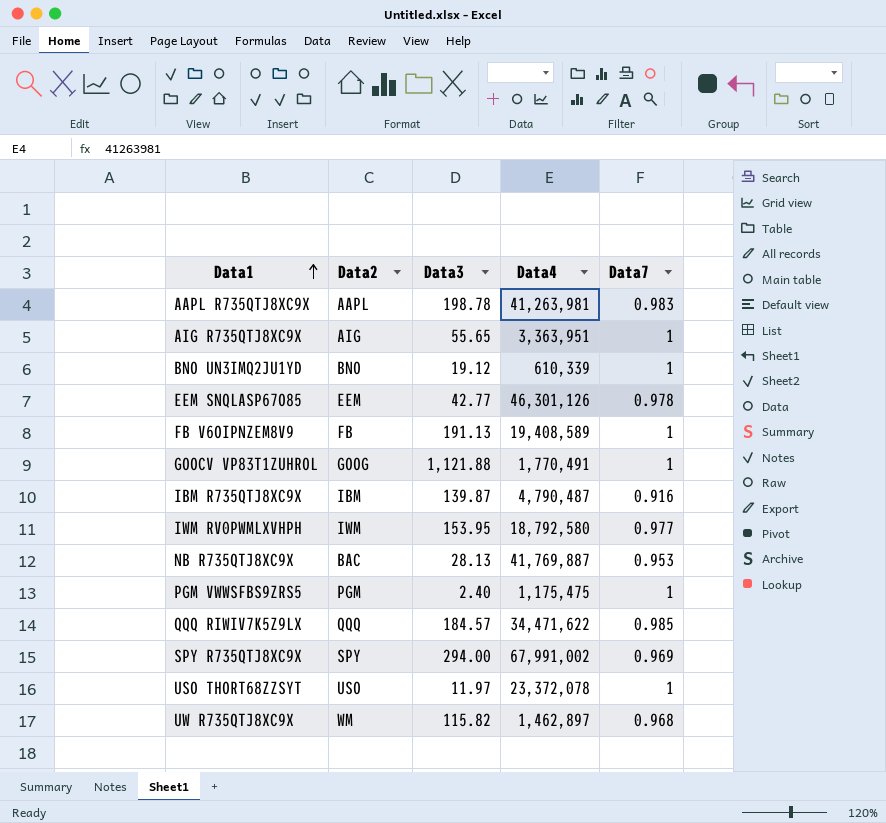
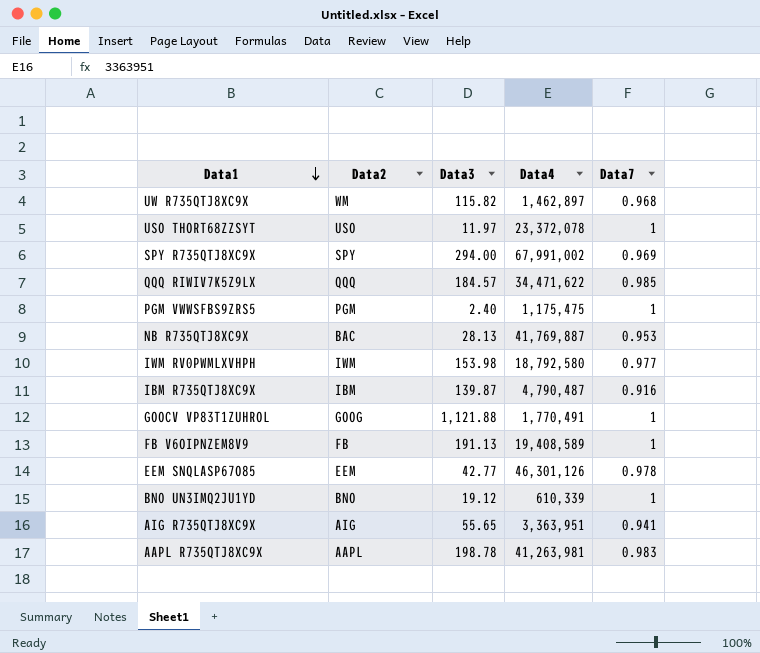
row order: Data1 ascending -> Data1 descending
IWM RV0PWMLXVHPH | Data3: 153.95 -> 153.98
AIG R735QTJ8XC9X | Data7: 1 -> 0.941

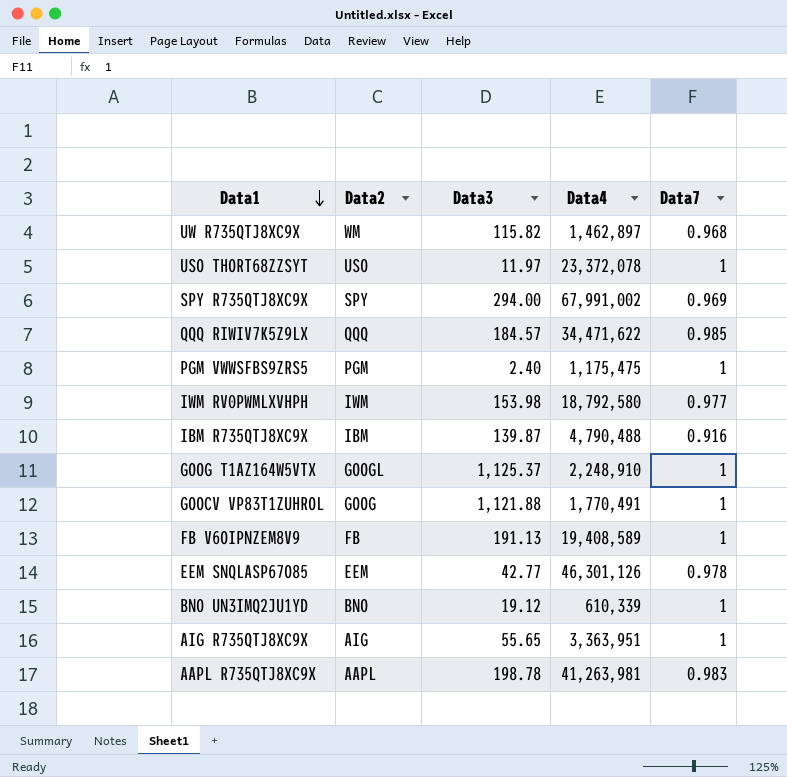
row NB R735QTJ8XC9X: BAC | 28.13 | 41,769,887 | 0.953 -> none
IBM R735QTJ8XC9X | Data4: 4,790,487 -> 4,790,488
row GOOG T1AZ164W5VTX: none -> GOOGL | 1,125.37 | 2,248,910 | 1
AIG R735QTJ8XC9X | Data7: 0.941 -> 1

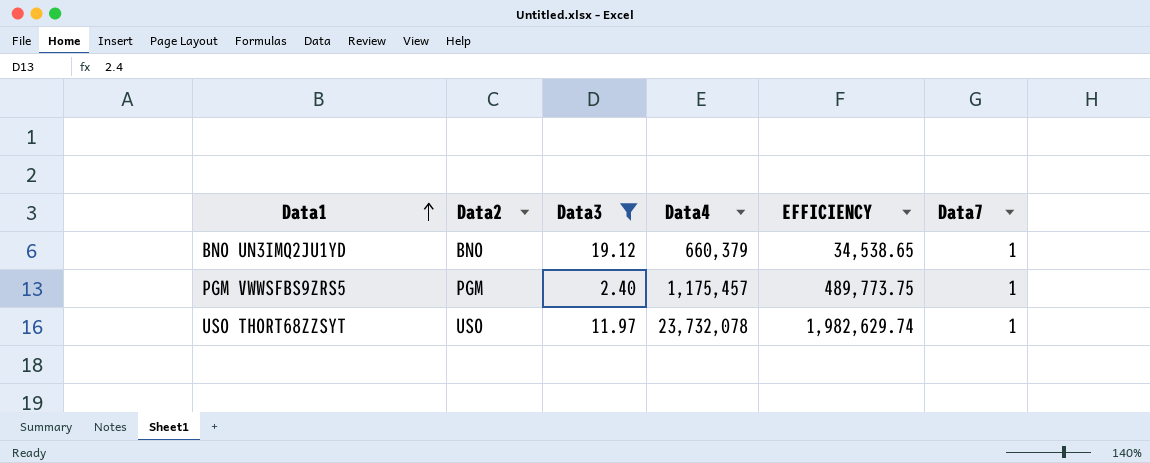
filter: none -> Data3 <= 19.12
row order: Data1 descending -> Data1 ascending
column EFFICIENCY | formula: none -> [Data4] / [Data3]
BNO UN3IMQ2JU1YD | Data4: 610,339 -> 660,379
PGM VWWSFBS9ZRS5 | Data4: 1,175,475 -> 1,175,457
USO THORT68ZZSYT | Data4: 23,372,078 -> 23,732,078

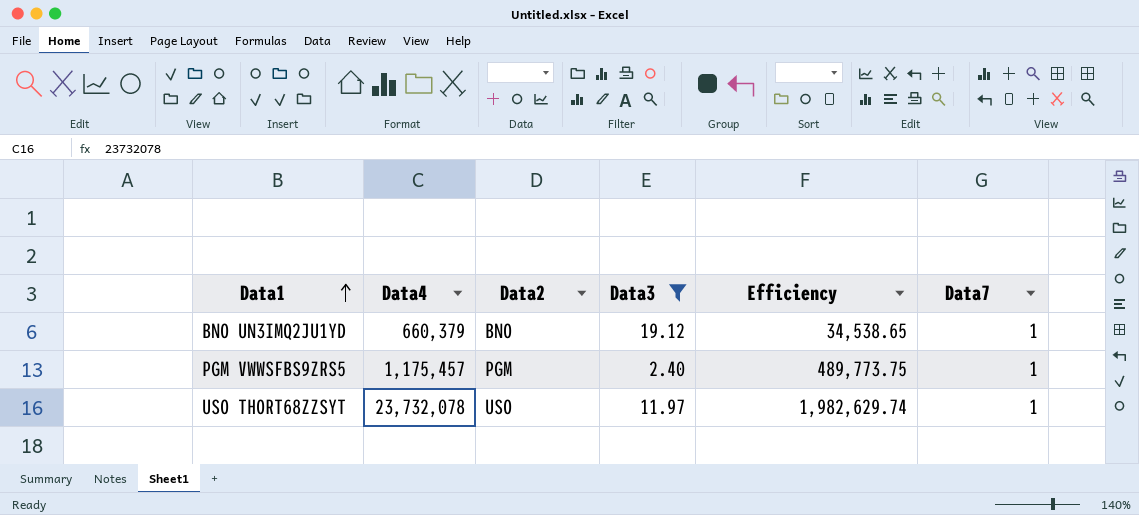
column Data4 | position: 4 -> 2
column name: EFFICIENCY -> Efficiency

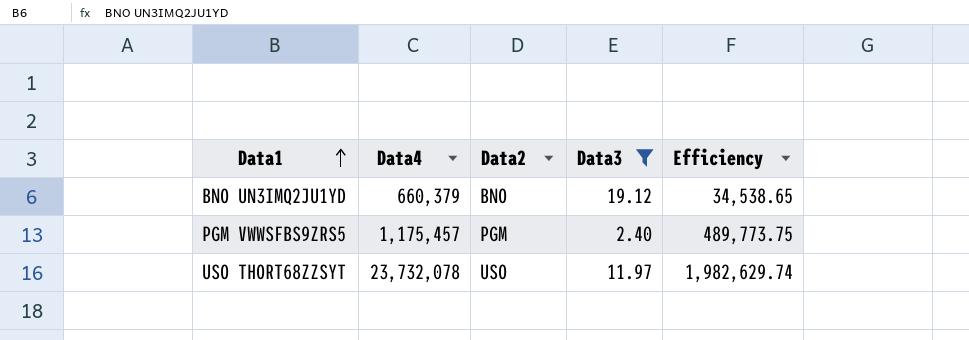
column Data7 | position: 6 -> none

